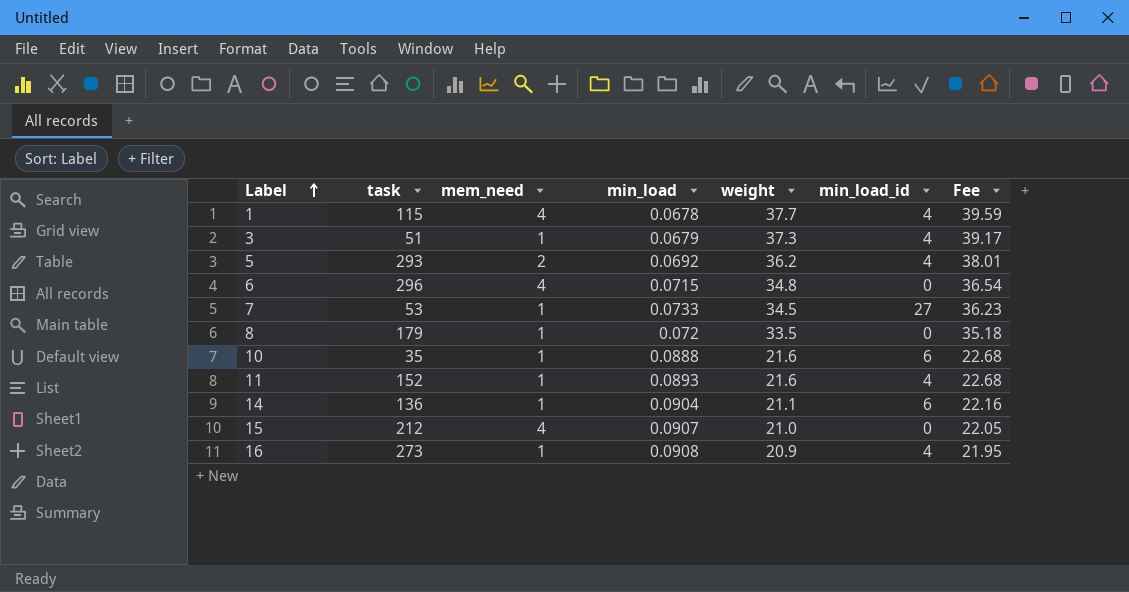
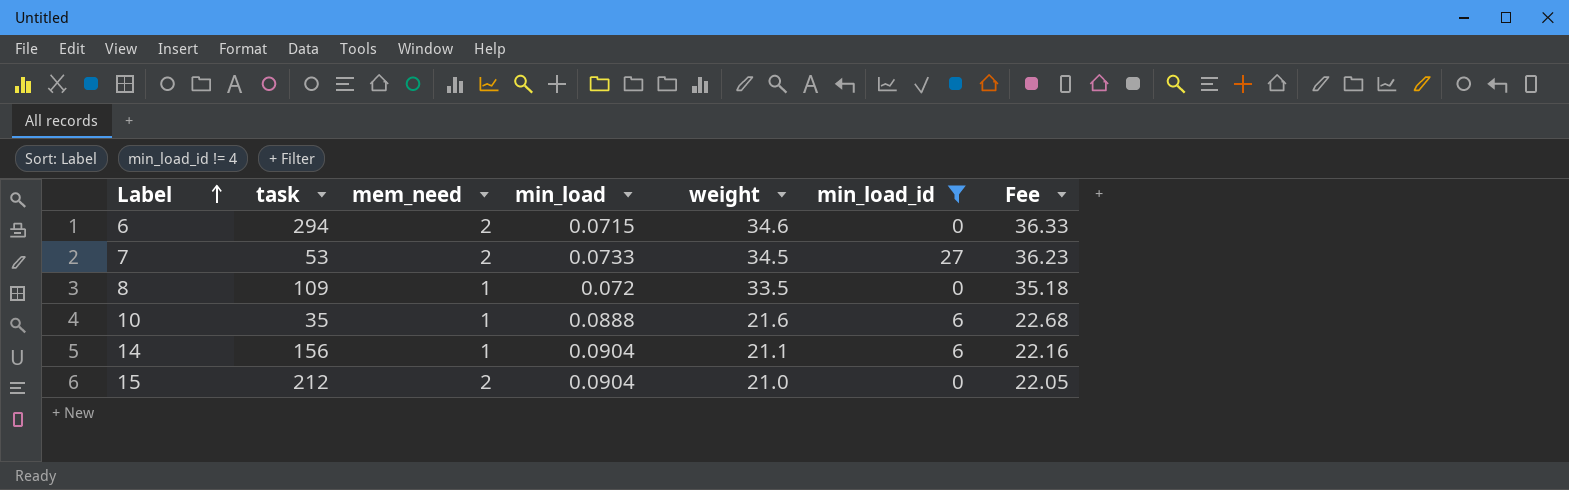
filter: none -> min_load_id != 4
6 | task: 296 -> 294
6 | mem_need: 4 -> 2
6 | weight: 34.8 -> 34.6
6 | Fee: 36.54 -> 36.33
7 | mem_need: 1 -> 2
8 | task: 179 -> 109
14 | task: 136 -> 156
15 | mem_need: 4 -> 2
15 | min_load: 0.0907 -> 0.0904

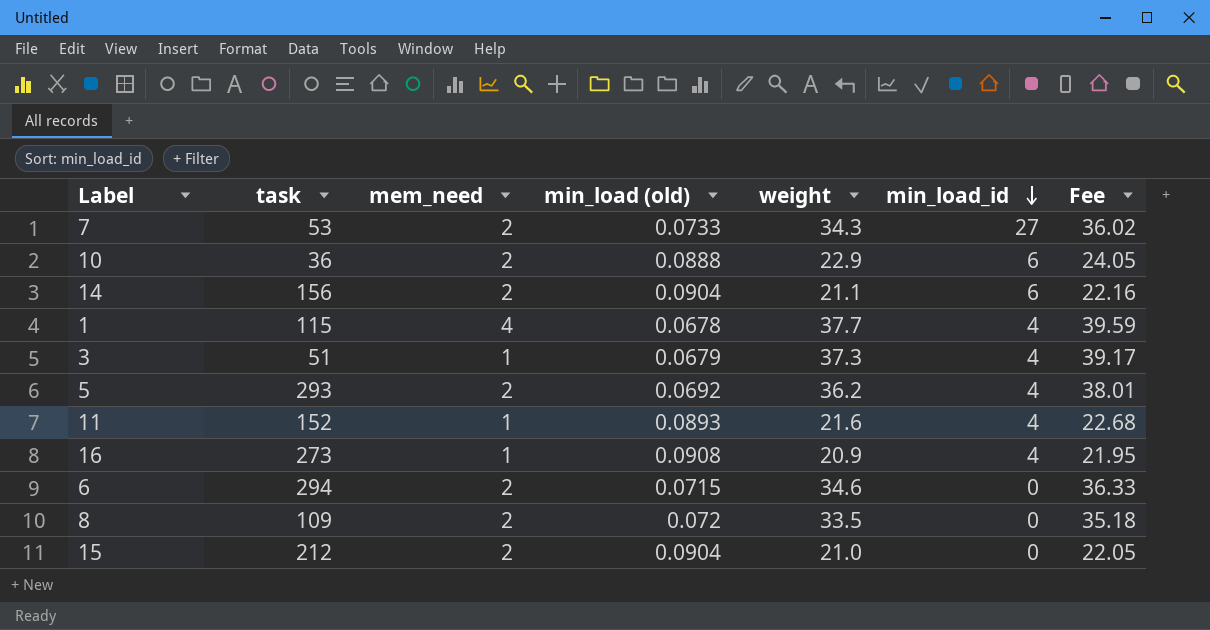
filter: min_load_id != 4 -> none
row order: Label ascending -> min_load_id descending
column name: min_load -> min_load (old)
7 | weight: 34.5 -> 34.3
7 | Fee: 36.23 -> 36.02
10 | task: 35 -> 36
10 | mem_need: 1 -> 2
10 | weight: 21.6 -> 22.9
10 | Fee: 22.68 -> 24.05
14 | mem_need: 1 -> 2
8 | mem_need: 1 -> 2

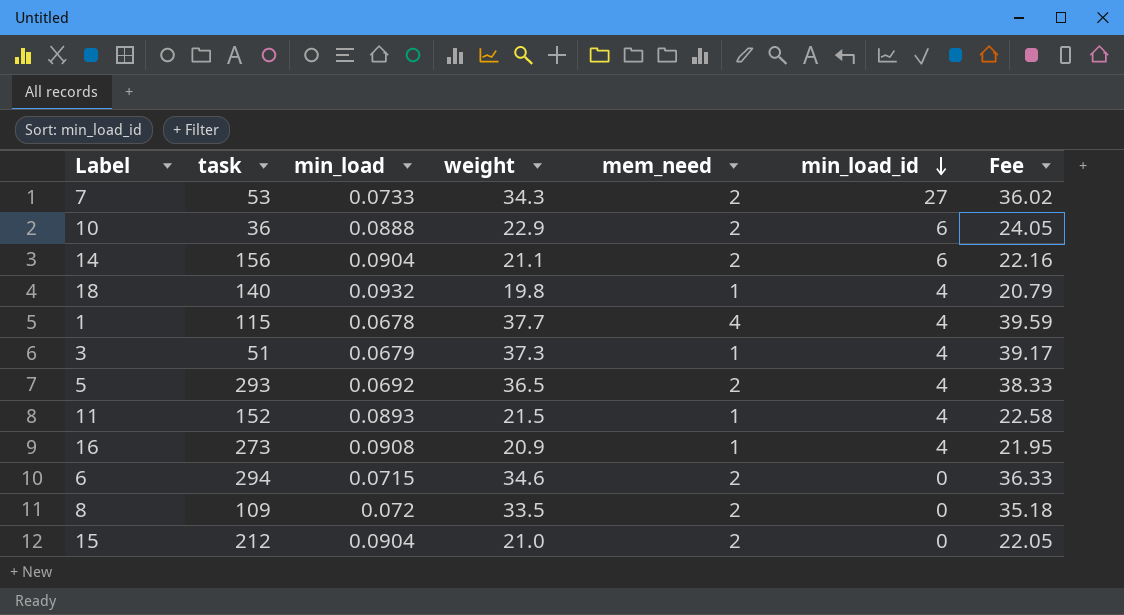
column name: min_load (old) -> min_load
column mem_need | position: 3 -> 5
row 18: none -> 140 | 0.0932 | 19.8 | 1 | 4 | 20.79
5 | weight: 36.2 -> 36.5
5 | Fee: 38.01 -> 38.33
11 | weight: 21.6 -> 21.5
11 | Fee: 22.68 -> 22.58

